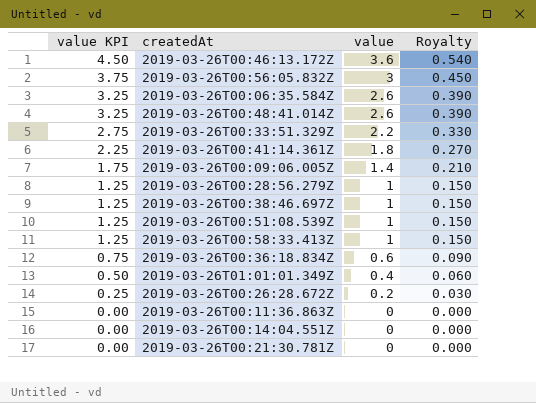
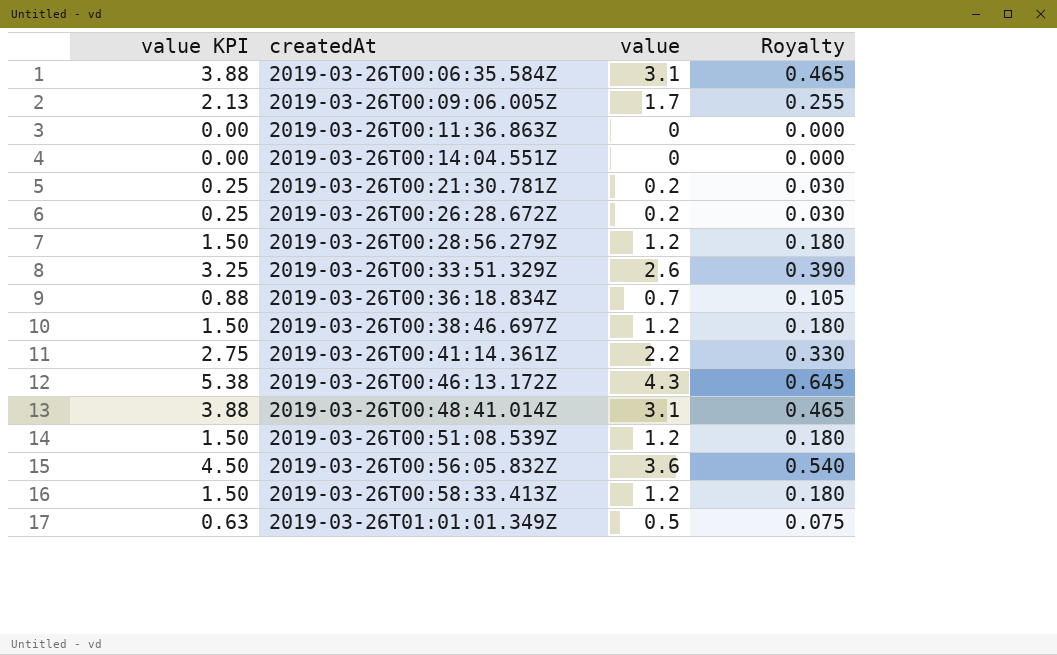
row order: value KPI descending -> createdAt ascending
2019-03-26T00:06:35.584Z | value KPI: 3.25 -> 3.88
2019-03-26T00:06:35.584Z | value: 2.6 -> 3.1
2019-03-26T00:06:35.584Z | Royalty: 0.390 -> 0.465
2019-03-26T00:09:06.005Z | value KPI: 1.75 -> 2.13
2019-03-26T00:09:06.005Z | value: 1.4 -> 1.7
2019-03-26T00:09:06.005Z | Royalty: 0.210 -> 0.255
2019-03-26T00:21:30.781Z | value KPI: 0.00 -> 0.25
2019-03-26T00:21:30.781Z | value: 0 -> 0.2
2019-03-26T00:21:30.781Z | Royalty: 0.000 -> 0.030
2019-03-26T00:28:56.279Z | value KPI: 1.25 -> 1.50
2019-03-26T00:28:56.279Z | value: 1 -> 1.2
2019-03-26T00:28:56.279Z | Royalty: 0.150 -> 0.180
2019-03-26T00:33:51.329Z | value KPI: 2.75 -> 3.25
2019-03-26T00:33:51.329Z | value: 2.2 -> 2.6
2019-03-26T00:33:51.329Z | Royalty: 0.330 -> 0.390
2019-03-26T00:36:18.834Z | value KPI: 0.75 -> 0.88
2019-03-26T00:36:18.834Z | value: 0.6 -> 0.7
2019-03-26T00:36:18.834Z | Royalty: 0.090 -> 0.105
2019-03-26T00:38:46.697Z | value KPI: 1.25 -> 1.50
2019-03-26T00:38:46.697Z | value: 1 -> 1.2
2019-03-26T00:38:46.697Z | Royalty: 0.150 -> 0.180
2019-03-26T00:41:14.361Z | value KPI: 2.25 -> 2.75
2019-03-26T00:41:14.361Z | value: 1.8 -> 2.2
2019-03-26T00:41:14.361Z | Royalty: 0.270 -> 0.330
2019-03-26T00:46:13.172Z | value KPI: 4.50 -> 5.38
2019-03-26T00:46:13.172Z | value: 3.6 -> 4.3
2019-03-26T00:46:13.172Z | Royalty: 0.540 -> 0.645
2019-03-26T00:48:41.014Z | value KPI: 3.25 -> 3.88
2019-03-26T00:48:41.014Z | value: 2.6 -> 3.1
2019-03-26T00:48:41.014Z | Royalty: 0.390 -> 0.465
2019-03-26T00:51:08.539Z | value KPI: 1.25 -> 1.50
2019-03-26T00:51:08.539Z | value: 1 -> 1.2
2019-03-26T00:51:08.539Z | Royalty: 0.150 -> 0.180
2019-03-26T00:56:05.832Z | value KPI: 3.75 -> 4.50
2019-03-26T00:56:05.832Z | value: 3 -> 3.6
2019-03-26T00:56:05.832Z | Royalty: 0.450 -> 0.540
2019-03-26T00:58:33.413Z | value KPI: 1.25 -> 1.50
2019-03-26T00:58:33.413Z | value: 1 -> 1.2
2019-03-26T00:58:33.413Z | Royalty: 0.150 -> 0.180
2019-03-26T01:01:01.349Z | value KPI: 0.50 -> 0.63
2019-03-26T01:01:01.349Z | value: 0.4 -> 0.5
2019-03-26T01:01:01.349Z | Royalty: 0.060 -> 0.075

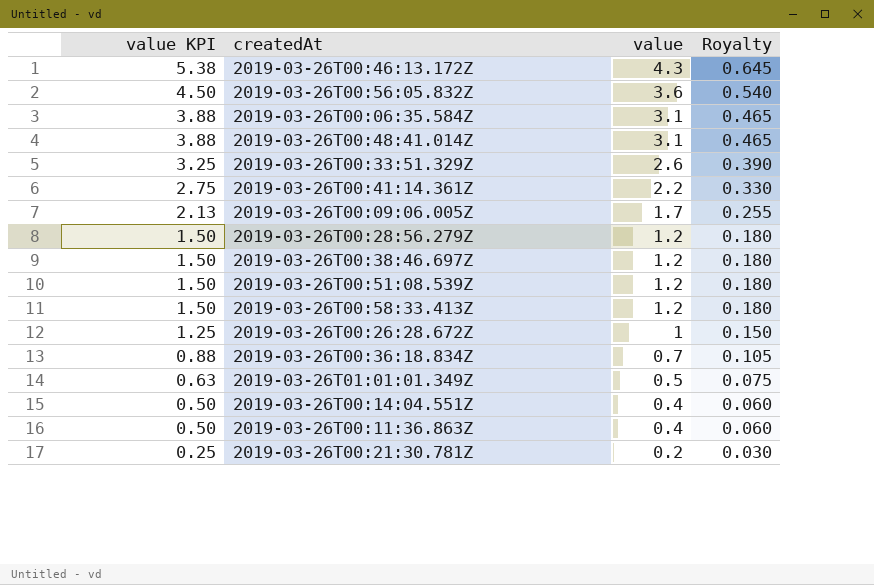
row order: createdAt ascending -> value KPI descending
2019-03-26T00:26:28.672Z | value KPI: 0.25 -> 1.25
2019-03-26T00:26:28.672Z | value: 0.2 -> 1
2019-03-26T00:26:28.672Z | Royalty: 0.030 -> 0.150
2019-03-26T00:14:04.551Z | value KPI: 0.00 -> 0.50
2019-03-26T00:14:04.551Z | value: 0 -> 0.4
2019-03-26T00:14:04.551Z | Royalty: 0.000 -> 0.060
2019-03-26T00:11:36.863Z | value KPI: 0.00 -> 0.50
2019-03-26T00:11:36.863Z | value: 0 -> 0.4
2019-03-26T00:11:36.863Z | Royalty: 0.000 -> 0.060

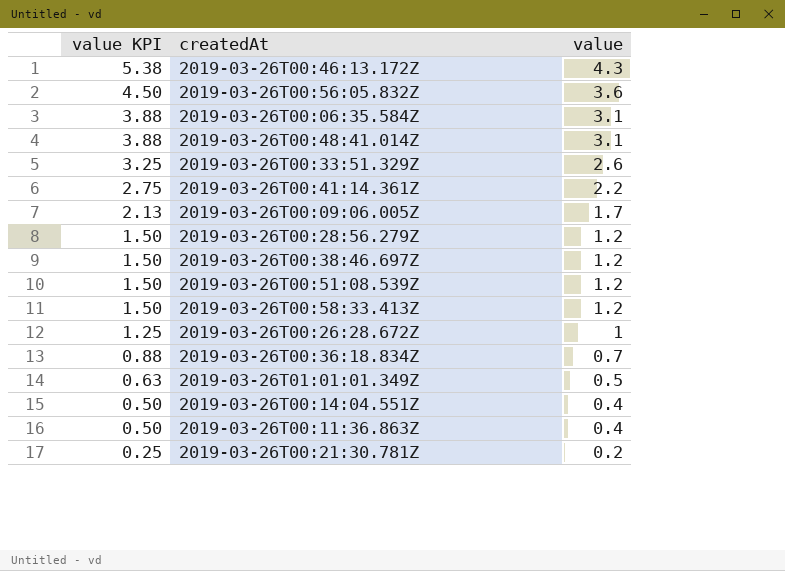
column Royalty | formula: [value] * 0.15 -> none

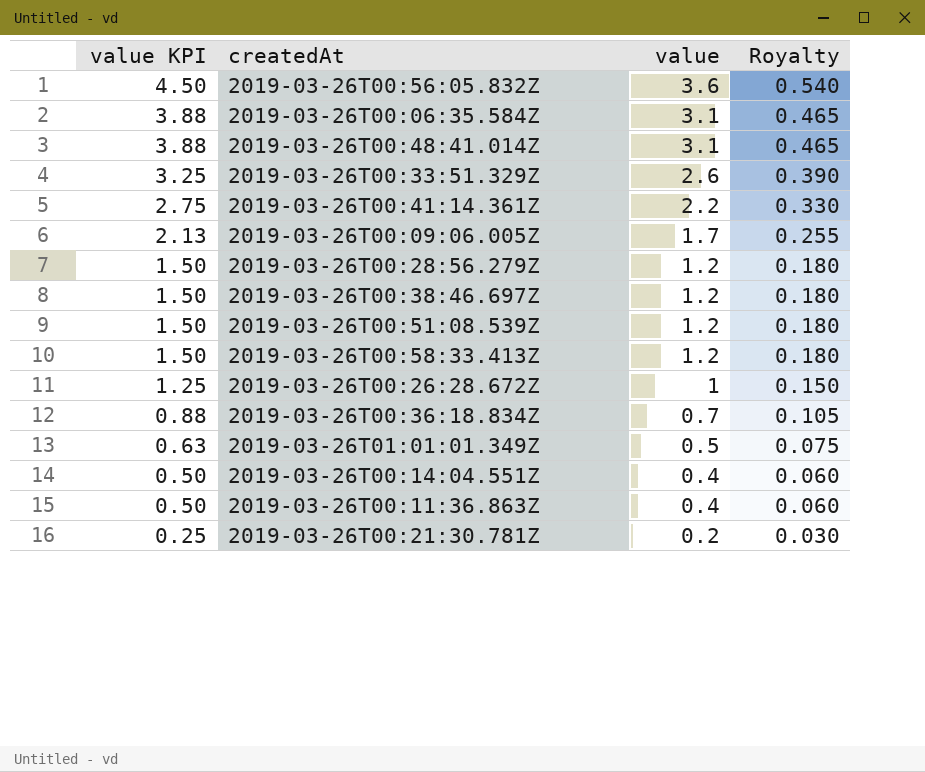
column Royalty | formula: none -> [value] * 0.15
row 2019-03-26T00:46:13.172Z: 5.38 | 4.3 -> none

